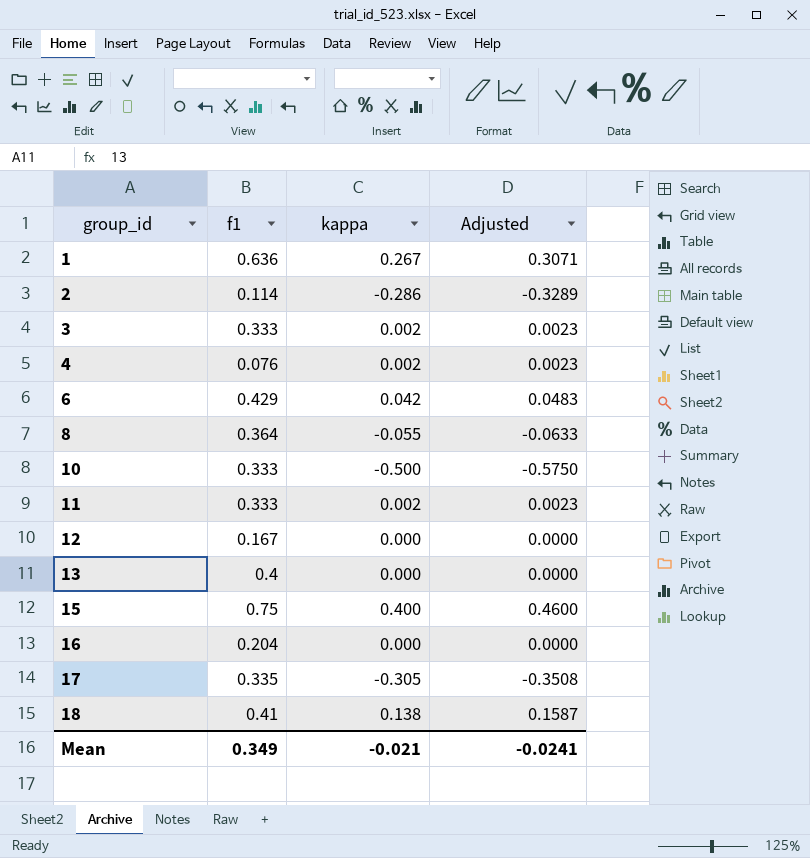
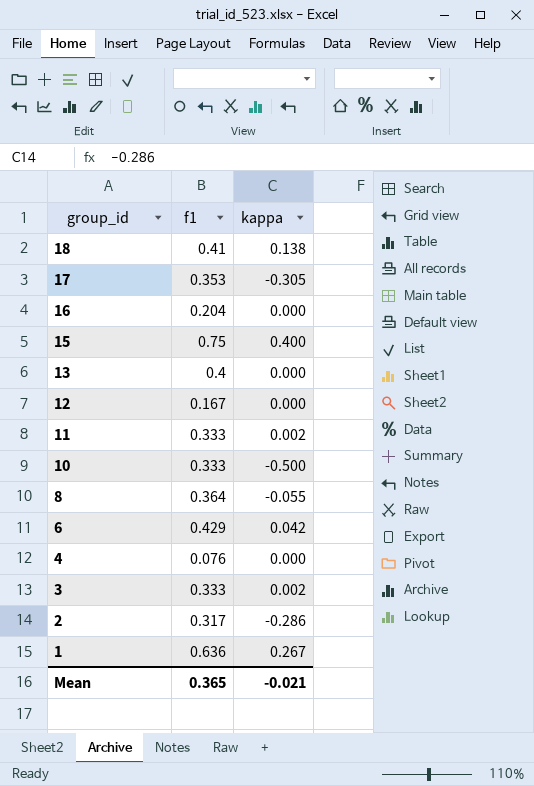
row order: group_id ascending -> group_id descending
column Adjusted | formula: [kappa] * 1.15 -> none
17 | f1: 0.335 -> 0.353
4 | kappa: 0.002 -> 0.000
2 | f1: 0.114 -> 0.317
Mean | f1: 0.349 -> 0.365

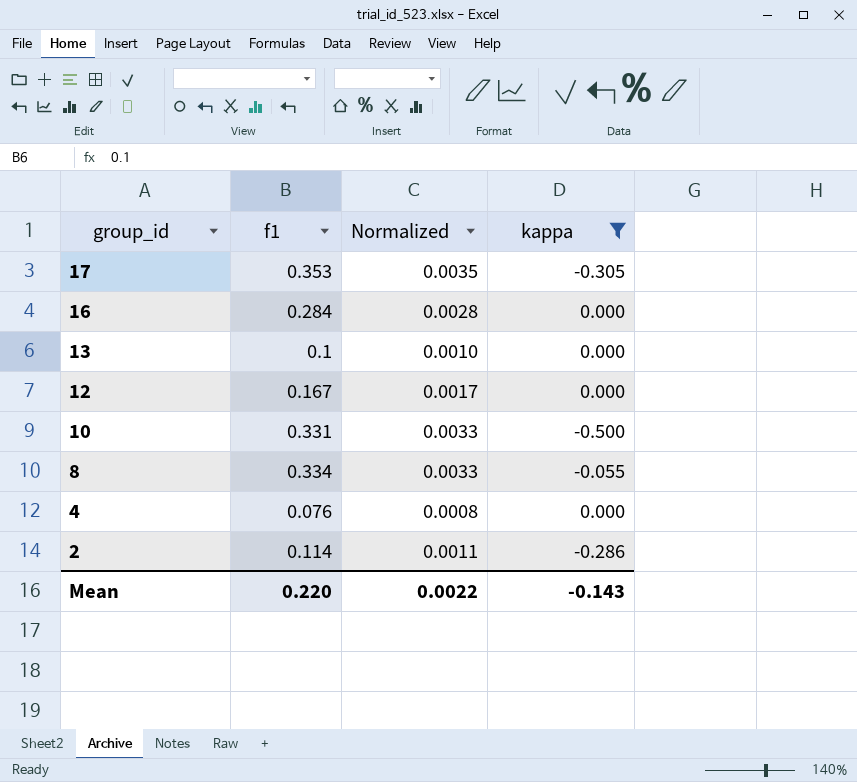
filter: none -> kappa <= 0.000
column Normalized | formula: none -> [f1] * 0.01
16 | f1: 0.204 -> 0.284
13 | f1: 0.4 -> 0.1
10 | f1: 0.333 -> 0.331
8 | f1: 0.364 -> 0.334
2 | f1: 0.317 -> 0.114
Mean | f1: 0.365 -> 0.220
Mean | kappa: -0.021 -> -0.143

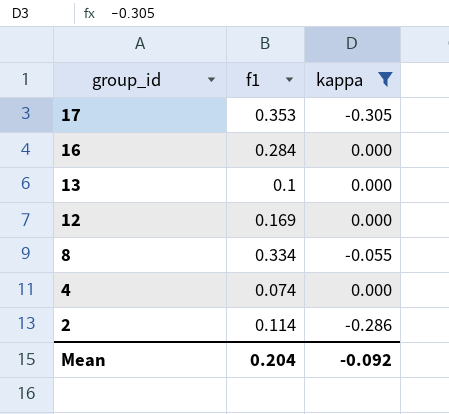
column Normalized | formula: [f1] * 0.01 -> none
row 10: 0.331 | 0.0033 | -0.500 -> none
12 | f1: 0.167 -> 0.169
4 | f1: 0.076 -> 0.074
Mean | f1: 0.220 -> 0.204
Mean | kappa: -0.143 -> -0.092

